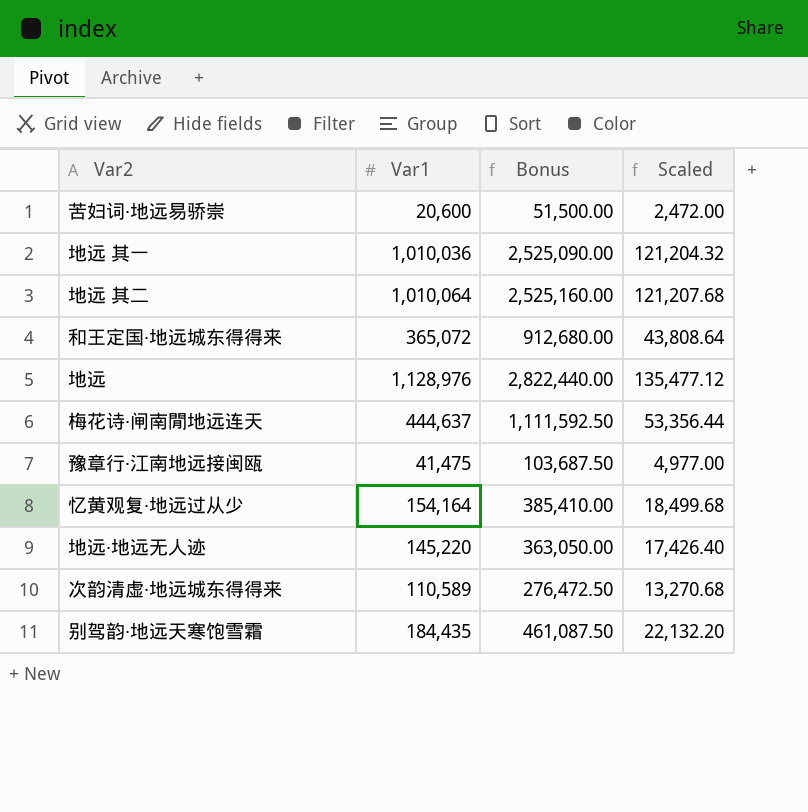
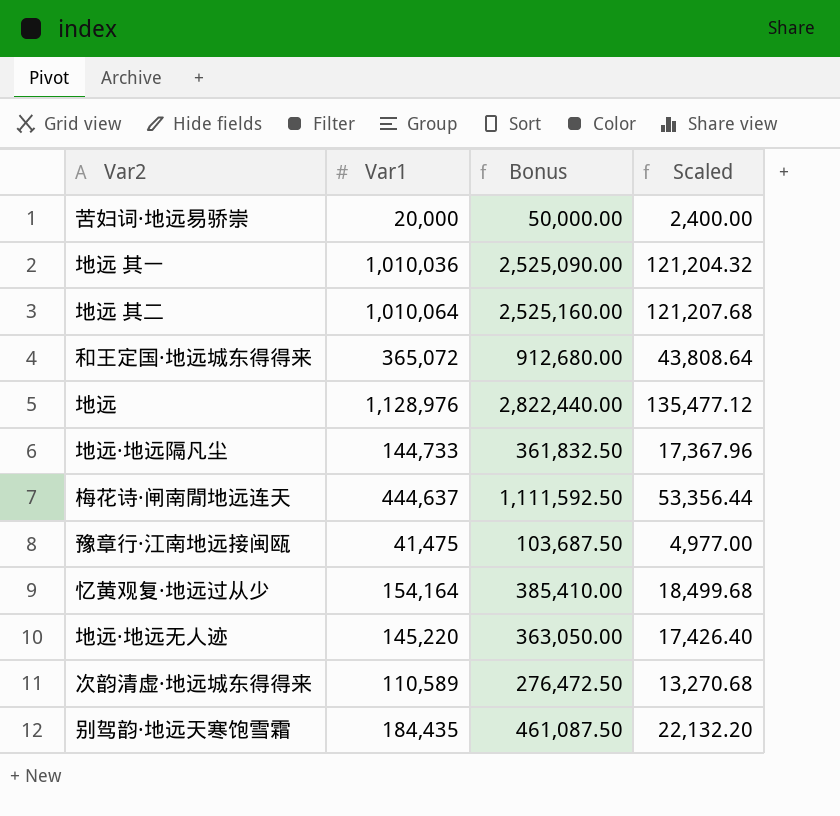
苦妇词·地远易骄崇 | Var1: 20,600 -> 20,000
苦妇词·地远易骄崇 | Bonus: 51,500.00 -> 50,000.00
苦妇词·地远易骄崇 | Scaled: 2,472.00 -> 2,400.00
row 地远·地远隔凡尘: none -> 144,733 | 361,832.50 | 17,367.96

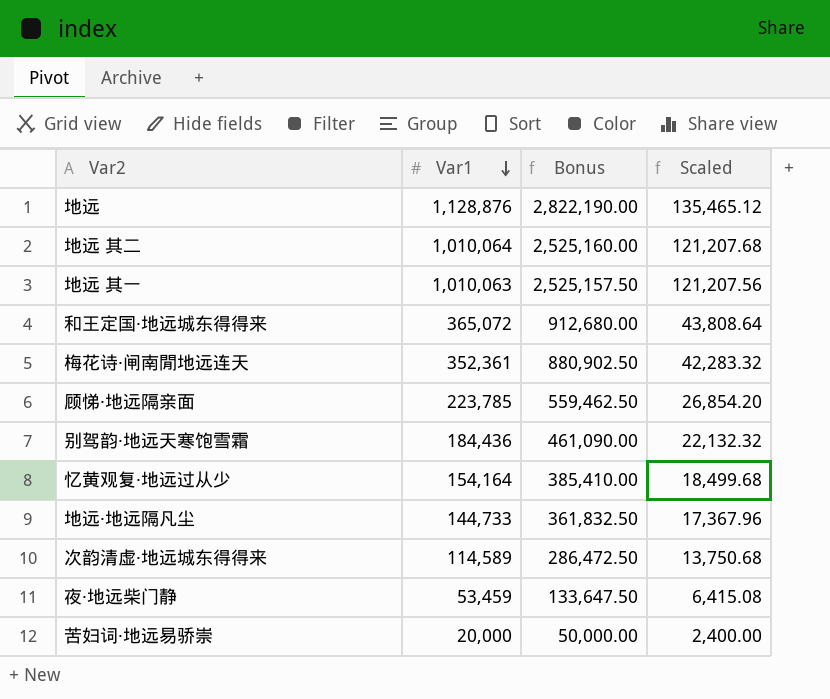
row order: none -> Var1 descending
row 豫章行·江南地远接闽瓯: 41,475 | 103,687.50 | 4,977.00 -> none
row 地远·地远无人迹: 145,220 | 363,050.00 | 17,426.40 -> none
地远 | Var1: 1,128,976 -> 1,128,876
地远 | Bonus: 2,822,440.00 -> 2,822,190.00
地远 | Scaled: 135,477.12 -> 135,465.12
地远 其一 | Var1: 1,010,036 -> 1,010,063
地远 其一 | Bonus: 2,525,090.00 -> 2,525,157.50
地远 其一 | Scaled: 121,204.32 -> 121,207.56
梅花诗·闸南閒地远连天 | Var1: 444,637 -> 352,361
梅花诗·闸南閒地远连天 | Bonus: 1,111,592.50 -> 880,902.50
梅花诗·闸南閒地远连天 | Scaled: 53,356.44 -> 42,283.32
row 顾悌·地远隔亲面: none -> 223,785 | 559,462.50 | 26,854.20
别驾韵·地远天寒饱雪霜 | Var1: 184,435 -> 184,436
别驾韵·地远天寒饱雪霜 | Bonus: 461,087.50 -> 461,090.00
别驾韵·地远天寒饱雪霜 | Scaled: 22,132.20 -> 22,132.32
次韵清虚·地远城东得得来 | Var1: 110,589 -> 114,589
次韵清虚·地远城东得得来 | Bonus: 276,472.50 -> 286,472.50
次韵清虚·地远城东得得来 | Scaled: 13,270.68 -> 13,750.68
row 夜·地远柴门静: none -> 53,459 | 133,647.50 | 6,415.08

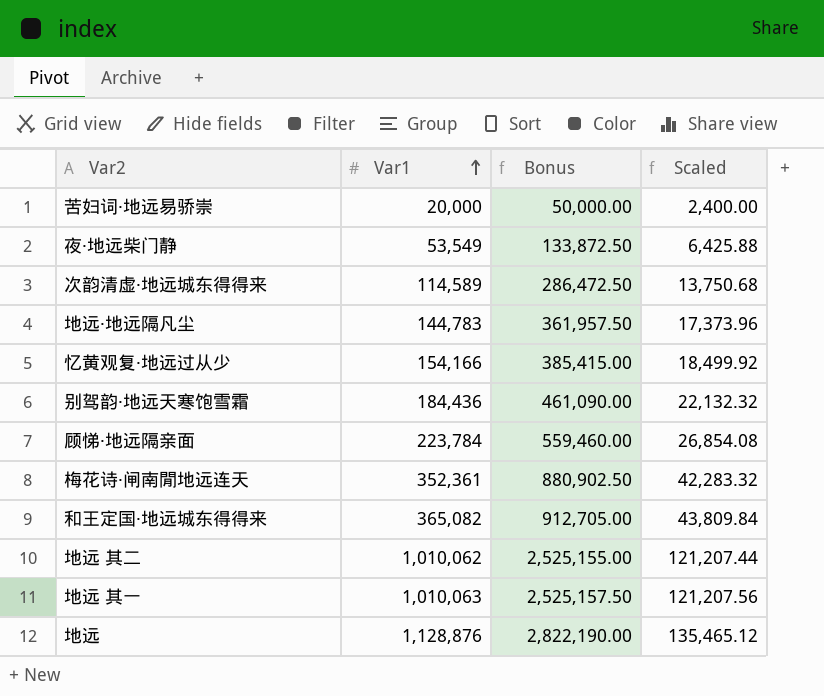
row order: Var1 descending -> Var1 ascending
夜·地远柴门静 | Var1: 53,459 -> 53,549
夜·地远柴门静 | Bonus: 133,647.50 -> 133,872.50
夜·地远柴门静 | Scaled: 6,415.08 -> 6,425.88
地远·地远隔凡尘 | Var1: 144,733 -> 144,783
地远·地远隔凡尘 | Bonus: 361,832.50 -> 361,957.50
地远·地远隔凡尘 | Scaled: 17,367.96 -> 17,373.96
忆黄观复·地远过从少 | Var1: 154,164 -> 154,166
忆黄观复·地远过从少 | Bonus: 385,410.00 -> 385,415.00
忆黄观复·地远过从少 | Scaled: 18,499.68 -> 18,499.92
顾悌·地远隔亲面 | Var1: 223,785 -> 223,784
顾悌·地远隔亲面 | Bonus: 559,462.50 -> 559,460.00
顾悌·地远隔亲面 | Scaled: 26,854.20 -> 26,854.08
和王定国·地远城东得得来 | Var1: 365,072 -> 365,082
和王定国·地远城东得得来 | Bonus: 912,680.00 -> 912,705.00
和王定国·地远城东得得来 | Scaled: 43,808.64 -> 43,809.84
地远 其二 | Var1: 1,010,064 -> 1,010,062
地远 其二 | Bonus: 2,525,160.00 -> 2,525,155.00
地远 其二 | Scaled: 121,207.68 -> 121,207.44

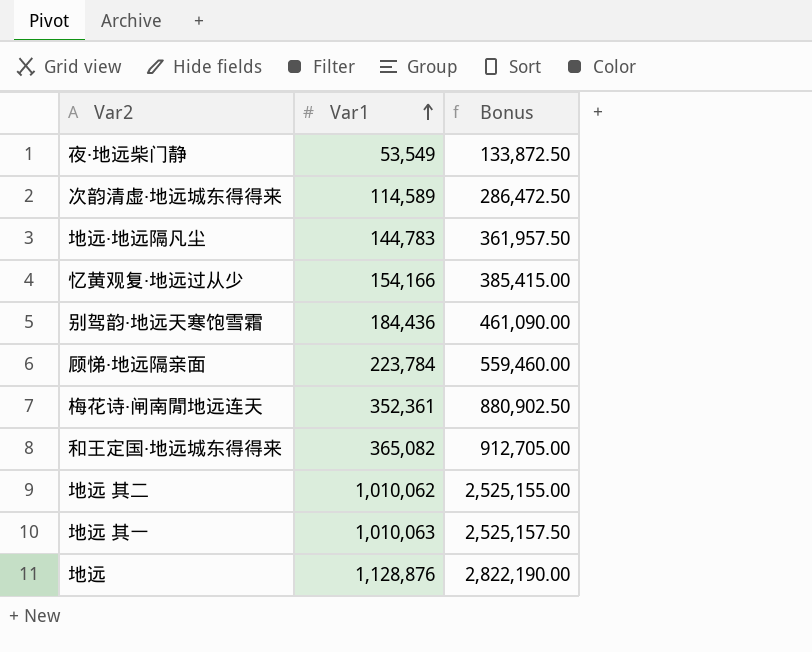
column Scaled | formula: [Var1] * 0.12 -> none
row 苦妇词·地远易骄崇: 20,000 | 50,000.00 | 2,400.00 -> none

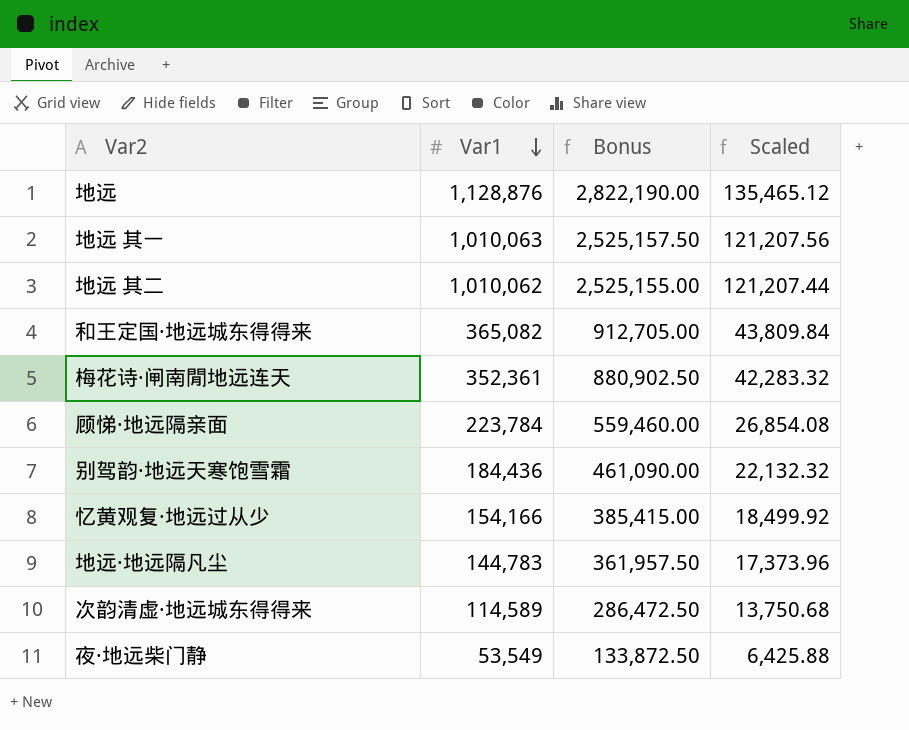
row order: Var1 ascending -> Var1 descending
column Scaled | formula: none -> [Var1] * 0.12

